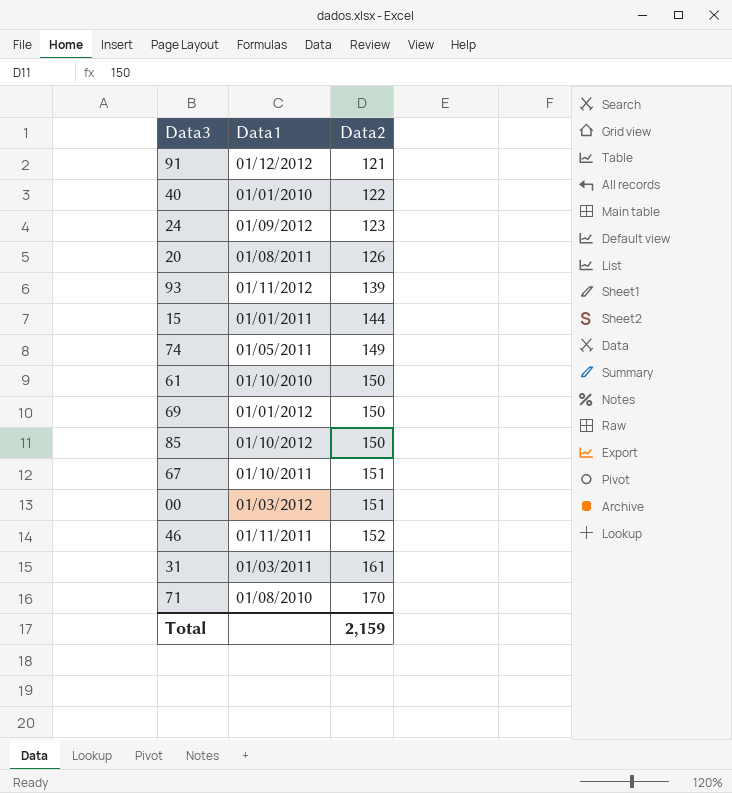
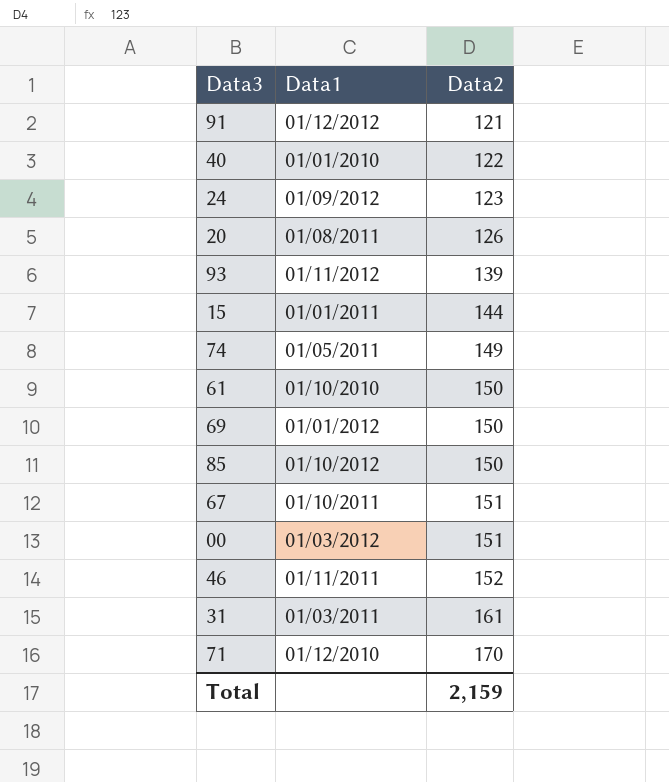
71 | Data1: 01/08/2010 -> 01/12/2010

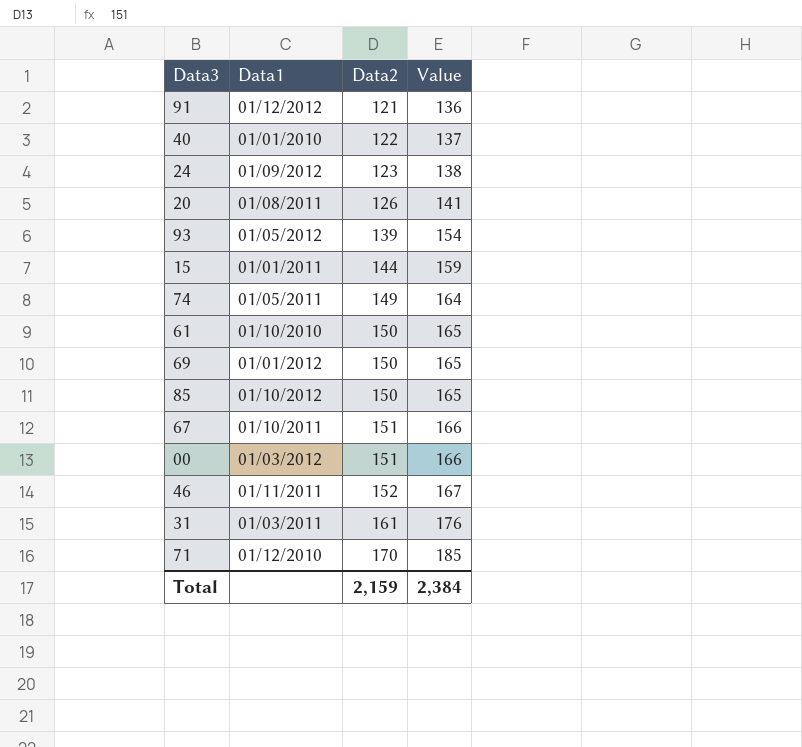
column Value | formula: none -> [Data2] + 15
93 | Data1: 01/11/2012 -> 01/05/2012

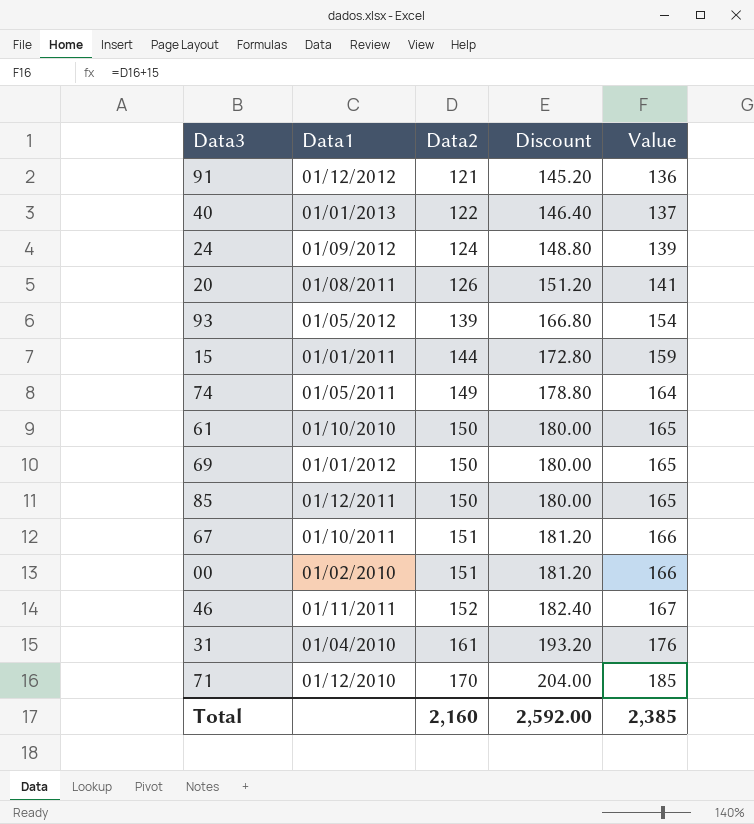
column Discount | formula: none -> [Data2] * 1.2
40 | Data1: 01/01/2010 -> 01/01/2013
24 | Data2: 123 -> 124
24 | Value: 138 -> 139
85 | Data1: 01/10/2012 -> 01/12/2011
00 | Data1: 01/03/2012 -> 01/02/2010
31 | Data1: 01/03/2011 -> 01/04/2010
Total | Data2: 2,159 -> 2,160
Total | Value: 2,384 -> 2,385

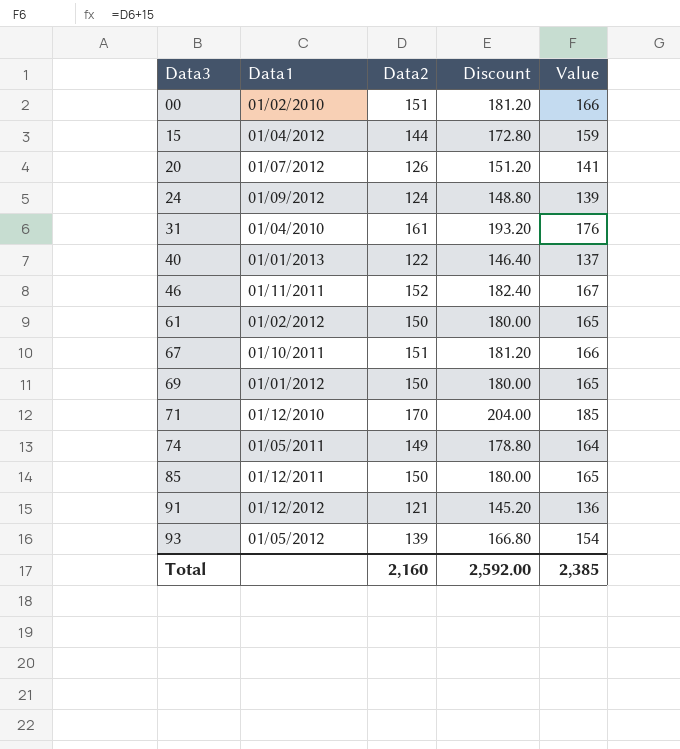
row order: Data2 ascending -> Data3 ascending
15 | Data1: 01/01/2011 -> 01/04/2012
20 | Data1: 01/08/2011 -> 01/07/2012
61 | Data1: 01/10/2010 -> 01/02/2012

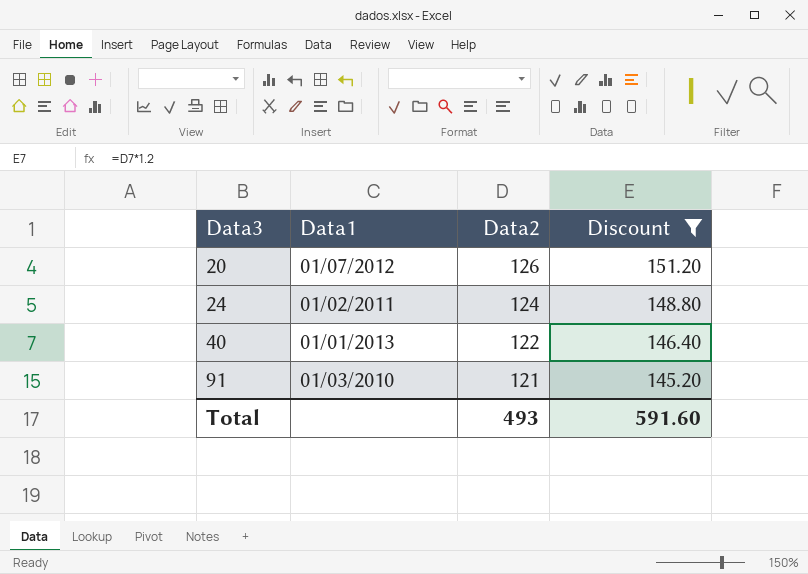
filter: none -> Discount <= 151.20
column Value | formula: [Data2] + 15 -> none
24 | Data1: 01/09/2012 -> 01/02/2011
91 | Data1: 01/12/2012 -> 01/03/2010
Total | Data2: 2,160 -> 493
Total | Discount: 2,592.00 -> 591.60

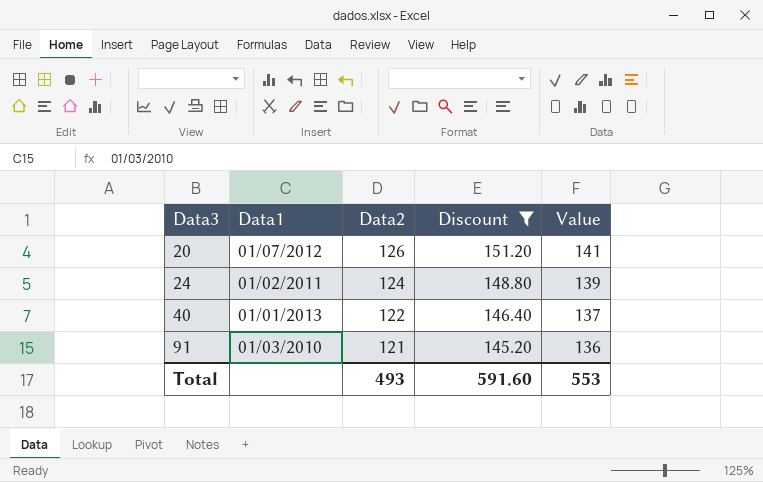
column Value | formula: none -> [Data2] + 15

